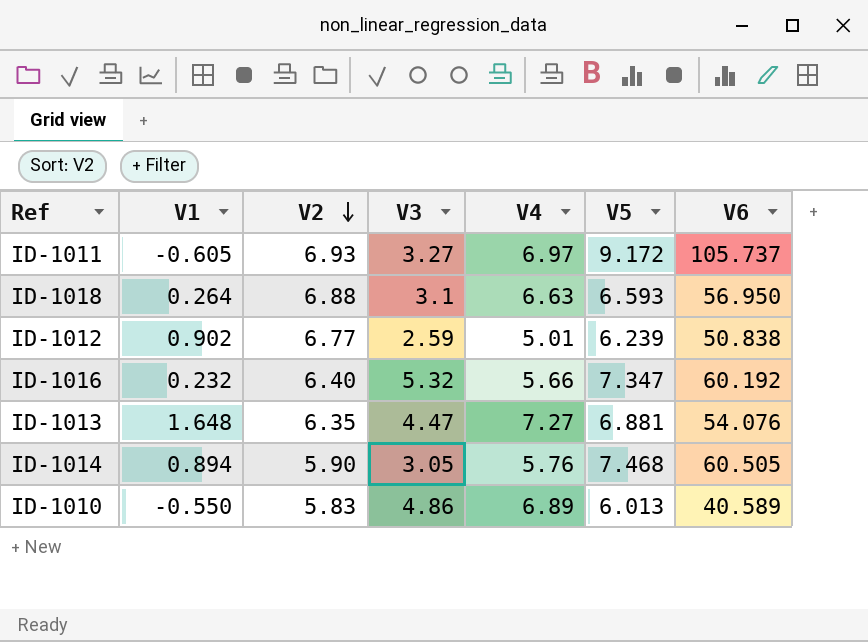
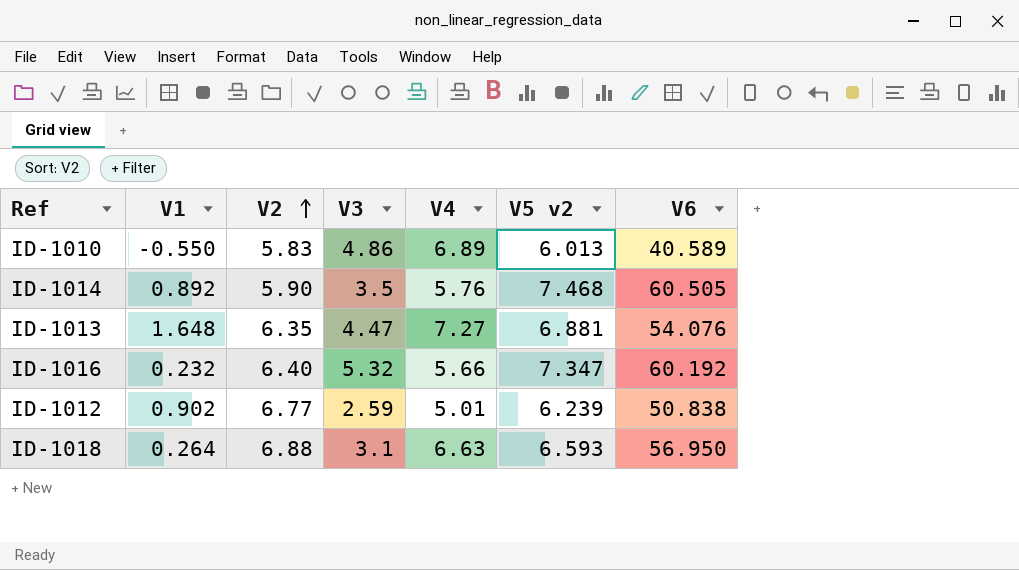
row order: V2 descending -> V2 ascending
column name: V5 -> V5 v2
row ID-1011: -0.605 | 6.93 | 3.27 | 6.97 | 9.172 | 105.737 -> none
ID-1014 | V1: 0.894 -> 0.892
ID-1014 | V3: 3.05 -> 3.5

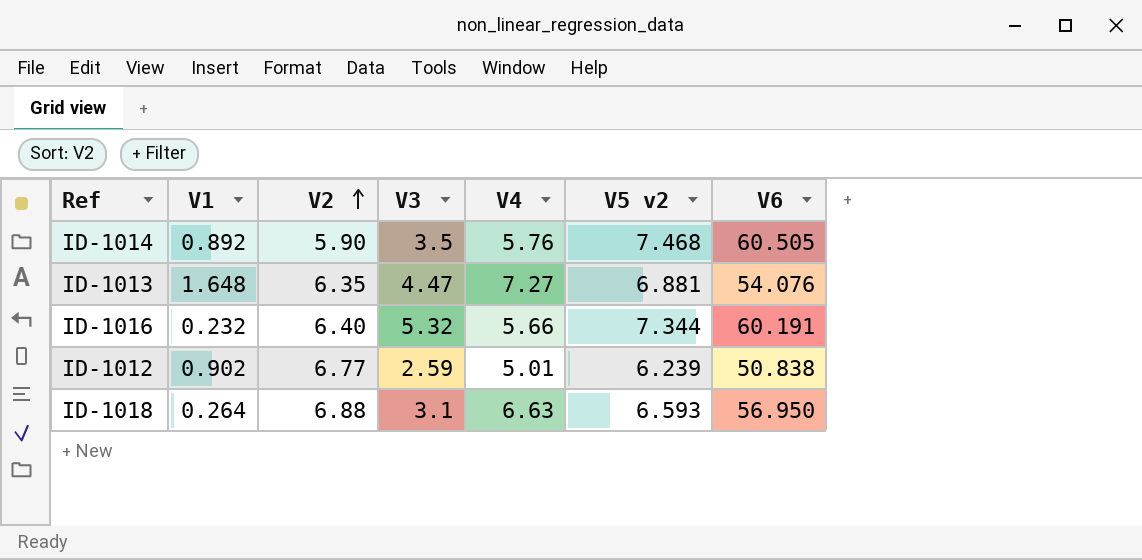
row ID-1010: -0.550 | 5.83 | 4.86 | 6.89 | 6.013 | 40.589 -> none
ID-1016 | V5 v2: 7.347 -> 7.344
ID-1016 | V6: 60.192 -> 60.191

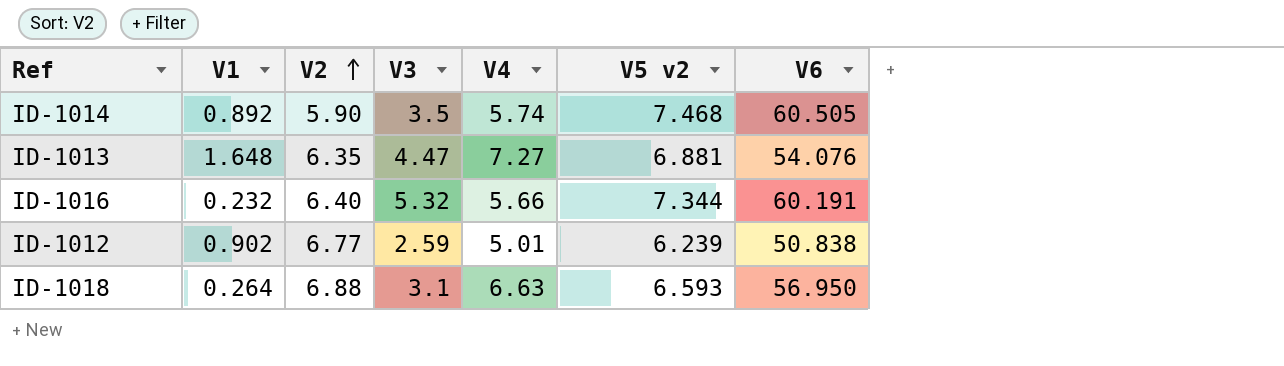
ID-1014 | V4: 5.76 -> 5.74

